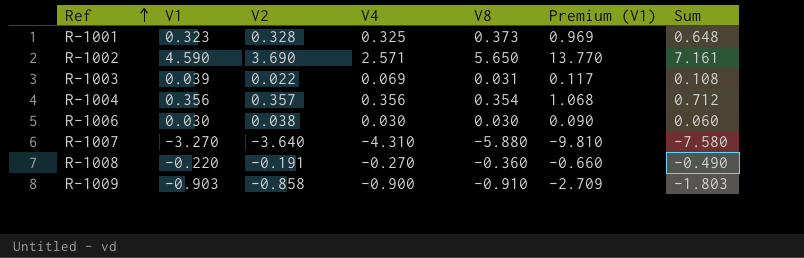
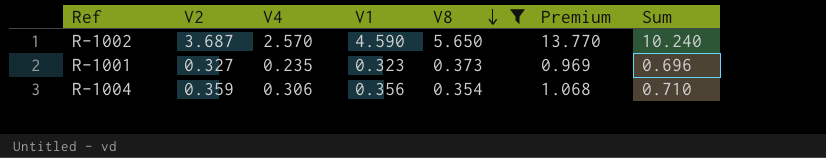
filter: none -> V8 >= 0.354
row order: Ref ascending -> V8 descending
column V1 | position: 2 -> 4
column name: Premium (V1) -> Premium
column Sum | formula: [V1] + [V4] -> [V1] + [V8]
R-1002 | V2: 3.690 -> 3.687
R-1002 | V4: 2.571 -> 2.570
R-1001 | V2: 0.328 -> 0.327
R-1001 | V4: 0.325 -> 0.235
R-1004 | V2: 0.357 -> 0.359
R-1004 | V4: 0.356 -> 0.306

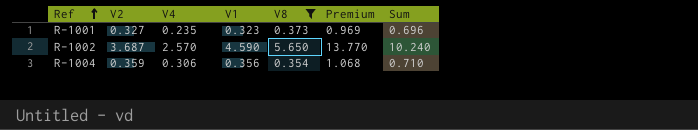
row order: V8 descending -> Ref ascending

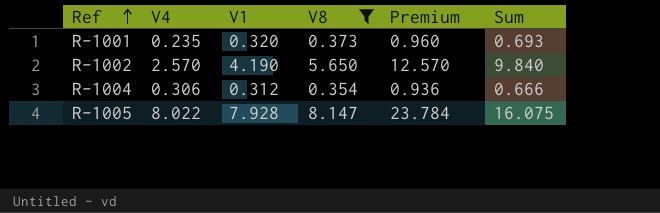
column V2 | position: 2 -> none
R-1001 | V1: 0.323 -> 0.320
R-1001 | Premium: 0.969 -> 0.960
R-1001 | Sum: 0.696 -> 0.693
R-1002 | V1: 4.590 -> 4.190
R-1002 | Premium: 13.770 -> 12.570
R-1002 | Sum: 10.240 -> 9.840
R-1004 | V1: 0.356 -> 0.312
R-1004 | Premium: 1.068 -> 0.936
R-1004 | Sum: 0.710 -> 0.666
row R-1005: none -> 8.022 | 7.928 | 8.147 | 23.784 | 16.075

